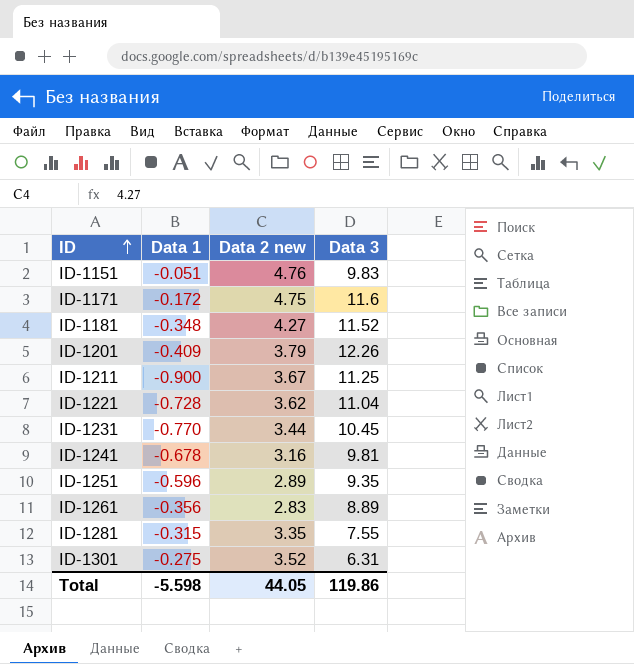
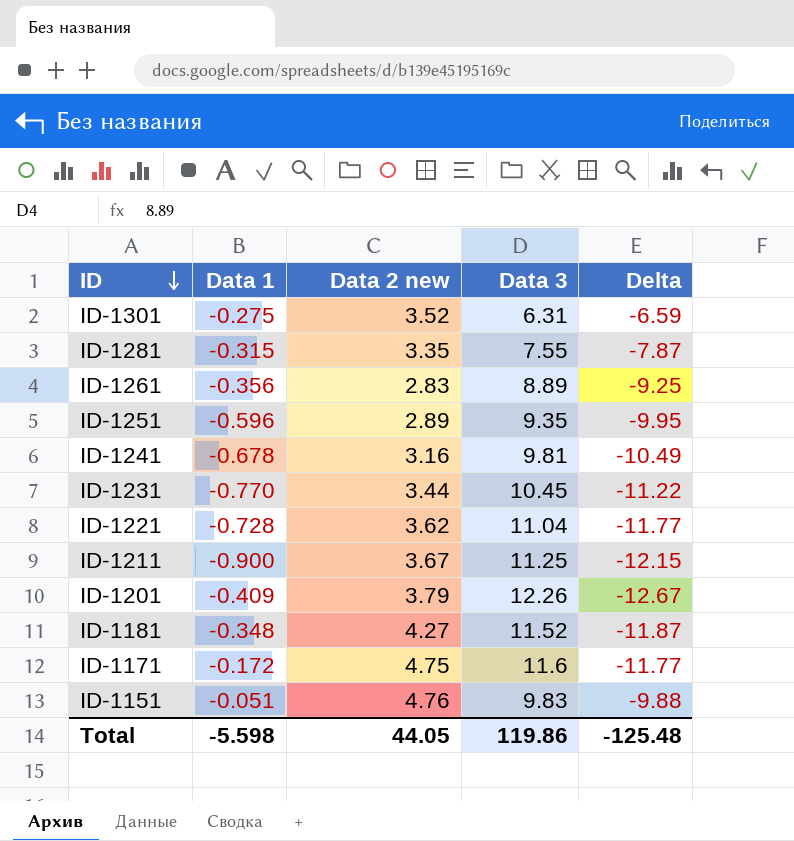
row order: ID ascending -> ID descending
column Delta | formula: none -> [Data 1] - [Data 3]

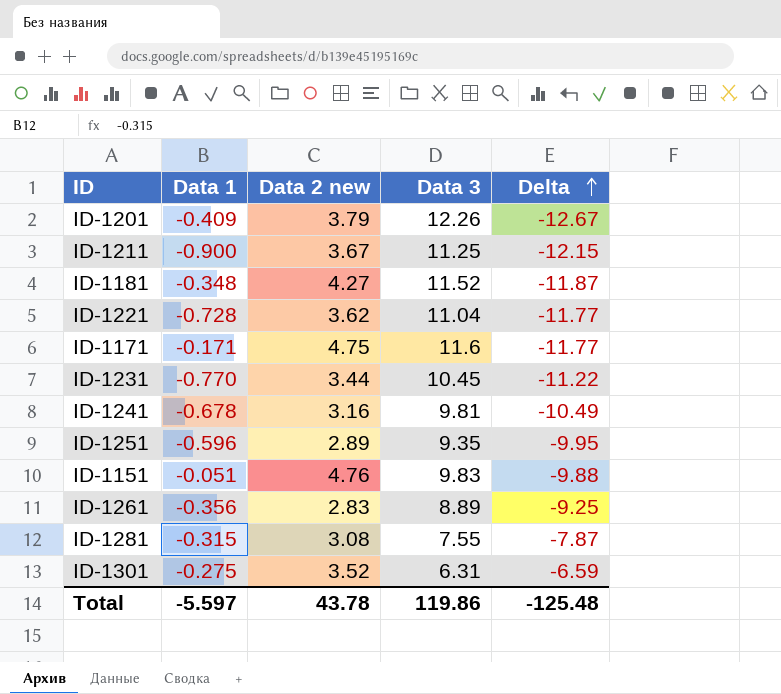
row order: ID descending -> Delta ascending
ID-1171 | Data 1: -0.172 -> -0.171
ID-1281 | Data 2 new: 3.35 -> 3.08
Total | Data 1: -5.598 -> -5.597
Total | Data 2 new: 44.05 -> 43.78

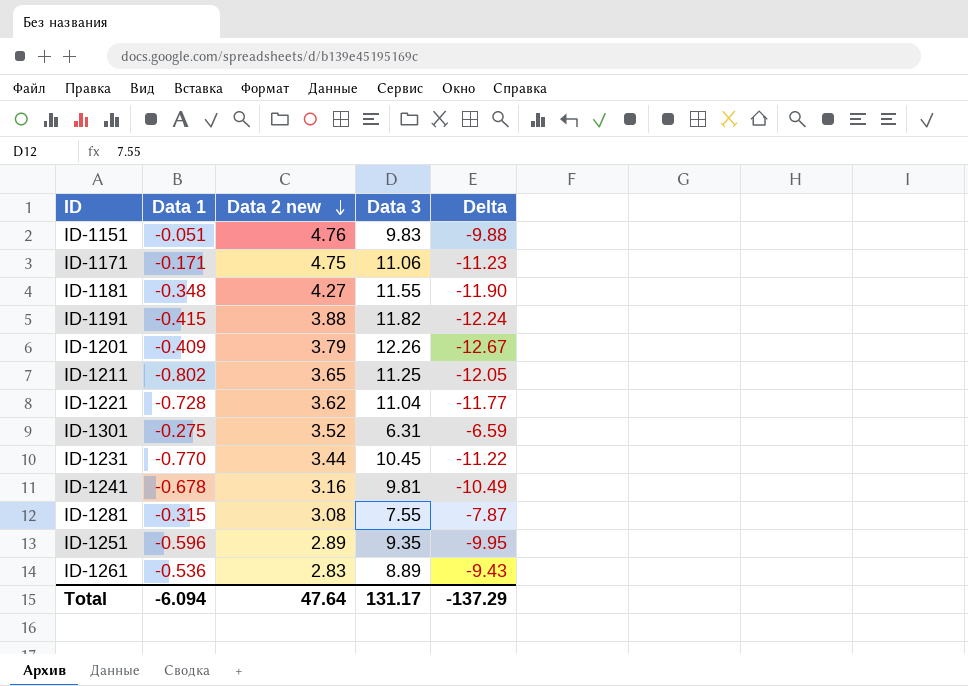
row order: Delta ascending -> Data 2 new descending
ID-1171 | Data 3: 11.6 -> 11.06
ID-1171 | Delta: -11.77 -> -11.23
ID-1181 | Data 3: 11.52 -> 11.55
ID-1181 | Delta: -11.87 -> -11.90
row ID-1191: none -> -0.415 | 3.88 | 11.82 | -12.24
ID-1211 | Data 1: -0.900 -> -0.802
ID-1211 | Data 2 new: 3.67 -> 3.65
ID-1211 | Delta: -12.15 -> -12.05
ID-1261 | Data 1: -0.356 -> -0.536
ID-1261 | Delta: -9.25 -> -9.43
Total | Data 1: -5.597 -> -6.094
Total | Data 2 new: 43.78 -> 47.64
Total | Data 3: 119.86 -> 131.17
Total | Delta: -125.48 -> -137.29

